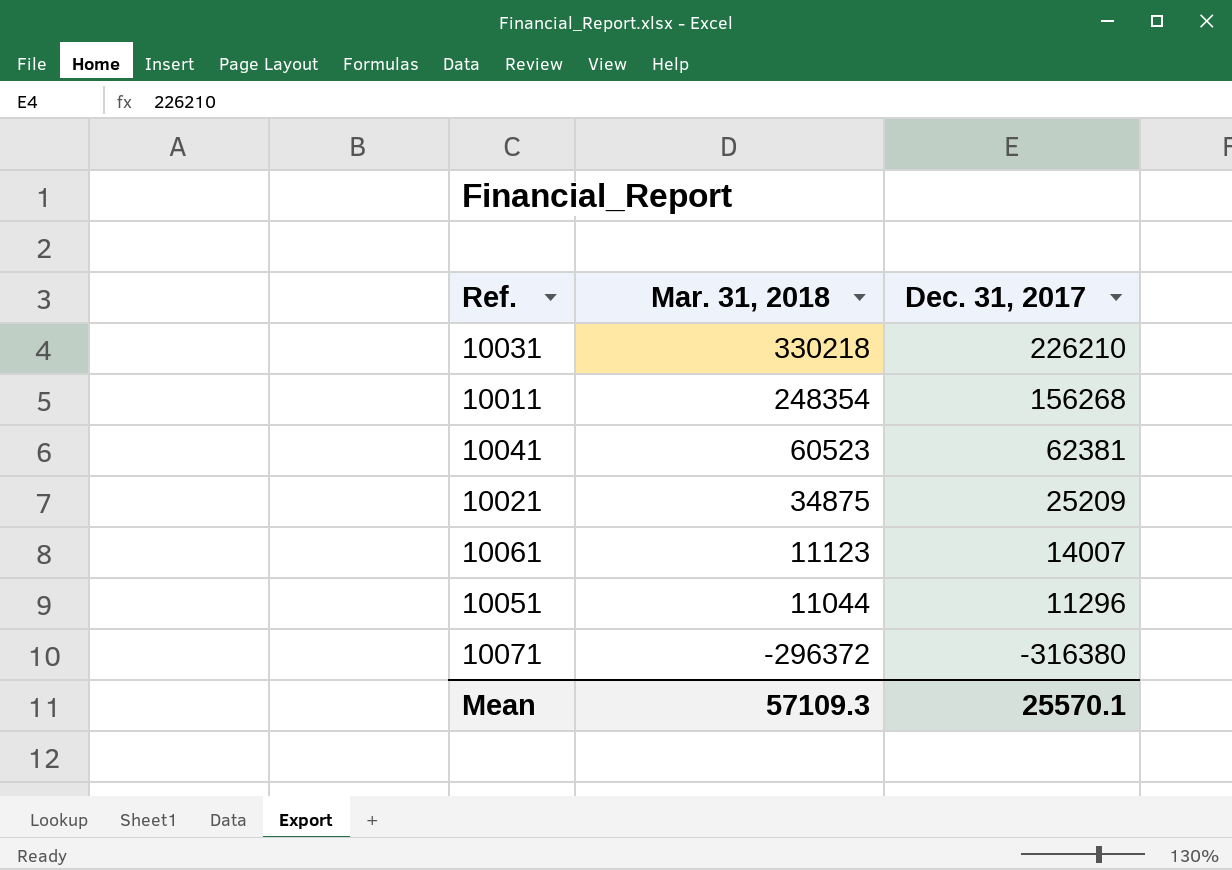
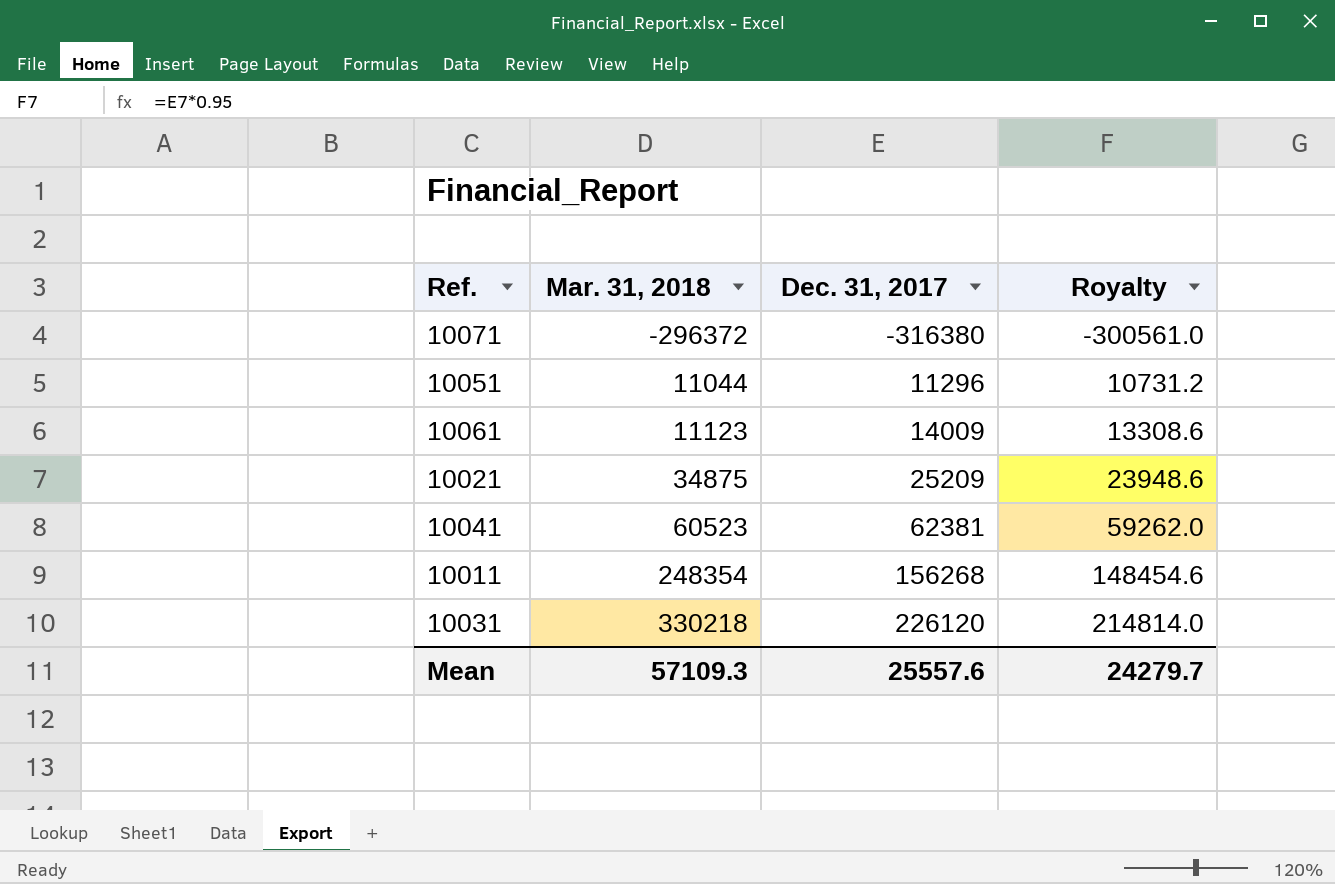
row order: Mar. 31, 2018 descending -> Mar. 31, 2018 ascending
column Royalty | formula: none -> [Dec. 31, 2017] * 0.95
10061 | Dec. 31, 2017: 14007 -> 14009
10031 | Dec. 31, 2017: 226210 -> 226120
Mean | Dec. 31, 2017: 25570.1 -> 25557.6

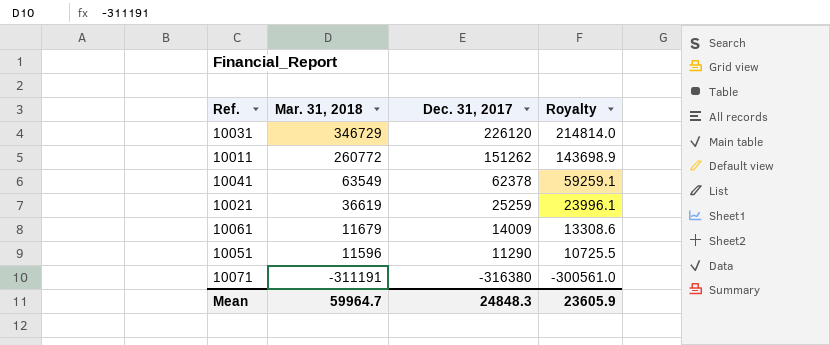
row order: Mar. 31, 2018 ascending -> Mar. 31, 2018 descending
10031 | Mar. 31, 2018: 330218 -> 346729
10011 | Mar. 31, 2018: 248354 -> 260772
10011 | Dec. 31, 2017: 156268 -> 151262
10011 | Royalty: 148454.6 -> 143698.9
10041 | Mar. 31, 2018: 60523 -> 63549
10041 | Dec. 31, 2017: 62381 -> 62378
10041 | Royalty: 59262.0 -> 59259.1
10021 | Mar. 31, 2018: 34875 -> 36619
10021 | Dec. 31, 2017: 25209 -> 25259
10021 | Royalty: 23948.6 -> 23996.1
10061 | Mar. 31, 2018: 11123 -> 11679
10051 | Mar. 31, 2018: 11044 -> 11596
10051 | Dec. 31, 2017: 11296 -> 11290
10051 | Royalty: 10731.2 -> 10725.5
10071 | Mar. 31, 2018: -296372 -> -311191
Mean | Mar. 31, 2018: 57109.3 -> 59964.7
Mean | Dec. 31, 2017: 25557.6 -> 24848.3
Mean | Royalty: 24279.7 -> 23605.9

